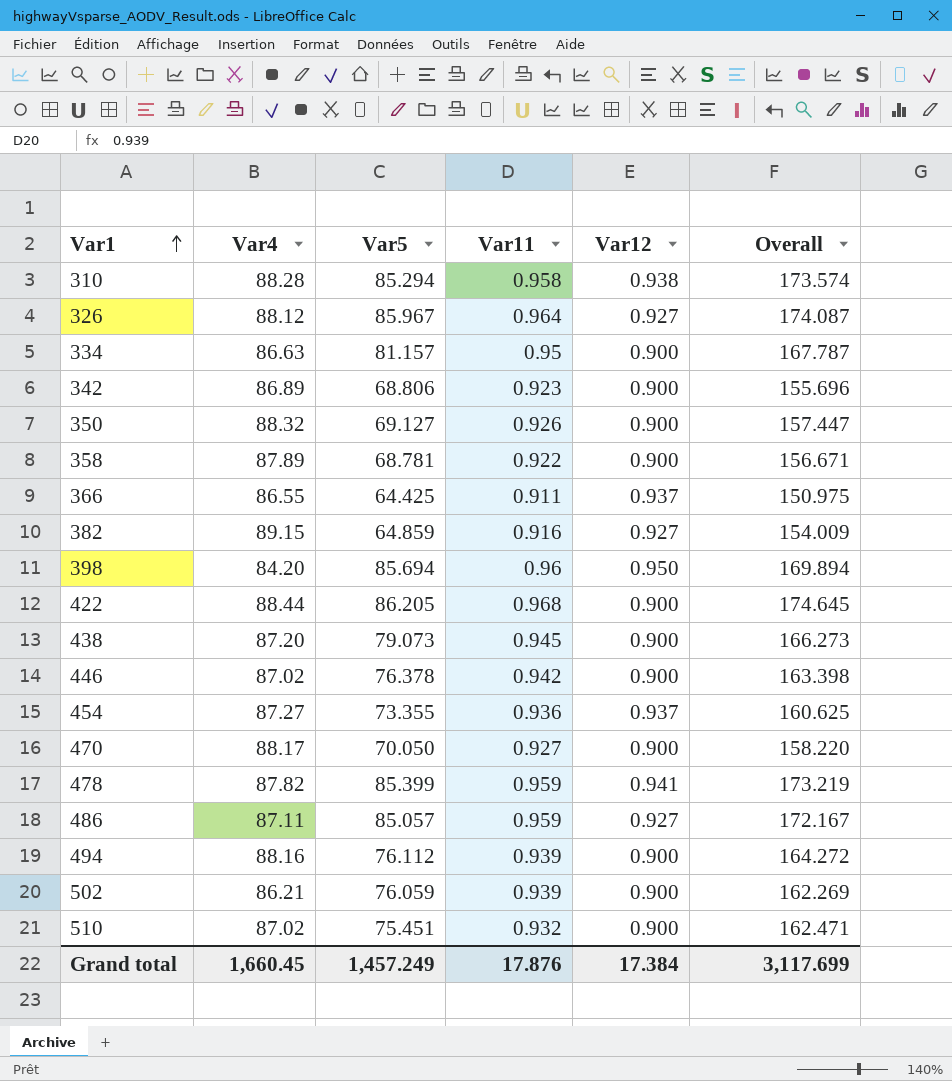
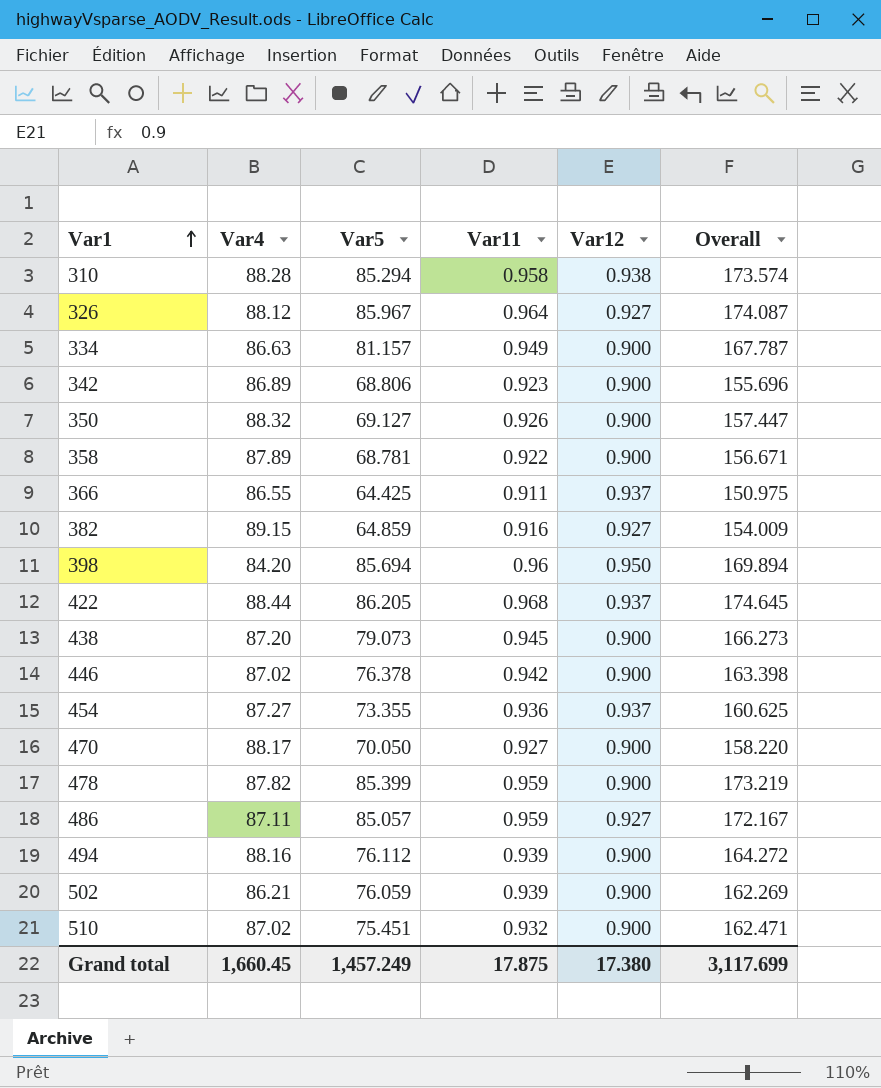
334 | Var11: 0.95 -> 0.949
422 | Var12: 0.900 -> 0.937
478 | Var12: 0.941 -> 0.900
Grand total | Var11: 17.876 -> 17.875
Grand total | Var12: 17.384 -> 17.380

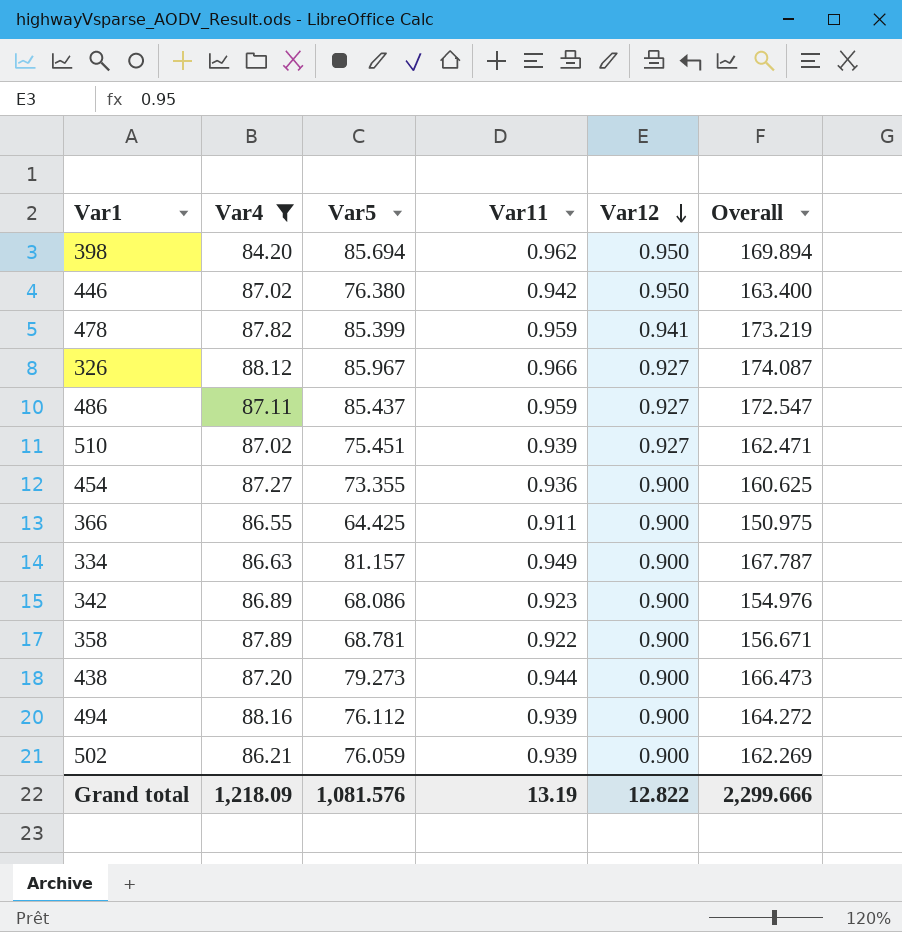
filter: none -> Var4 <= 88.16
row order: Var1 ascending -> Var12 descending
398 | Var11: 0.96 -> 0.962
446 | Var5: 76.378 -> 76.380
446 | Var12: 0.900 -> 0.950
446 | Overall: 163.398 -> 163.400
478 | Var12: 0.900 -> 0.941
326 | Var11: 0.964 -> 0.966
486 | Var5: 85.057 -> 85.437
486 | Overall: 172.167 -> 172.547
510 | Var11: 0.932 -> 0.939
510 | Var12: 0.900 -> 0.927
454 | Var12: 0.937 -> 0.900
366 | Var12: 0.937 -> 0.900
342 | Var5: 68.806 -> 68.086
342 | Overall: 155.696 -> 154.976
438 | Var5: 79.073 -> 79.273
438 | Var11: 0.945 -> 0.944
438 | Overall: 166.273 -> 166.473
Grand total | Var4: 1,660.45 -> 1,218.09
Grand total | Var5: 1,457.249 -> 1,081.576
Grand total | Var11: 17.875 -> 13.19
Grand total | Var12: 17.380 -> 12.822
Grand total | Overall: 3,117.699 -> 2,299.666

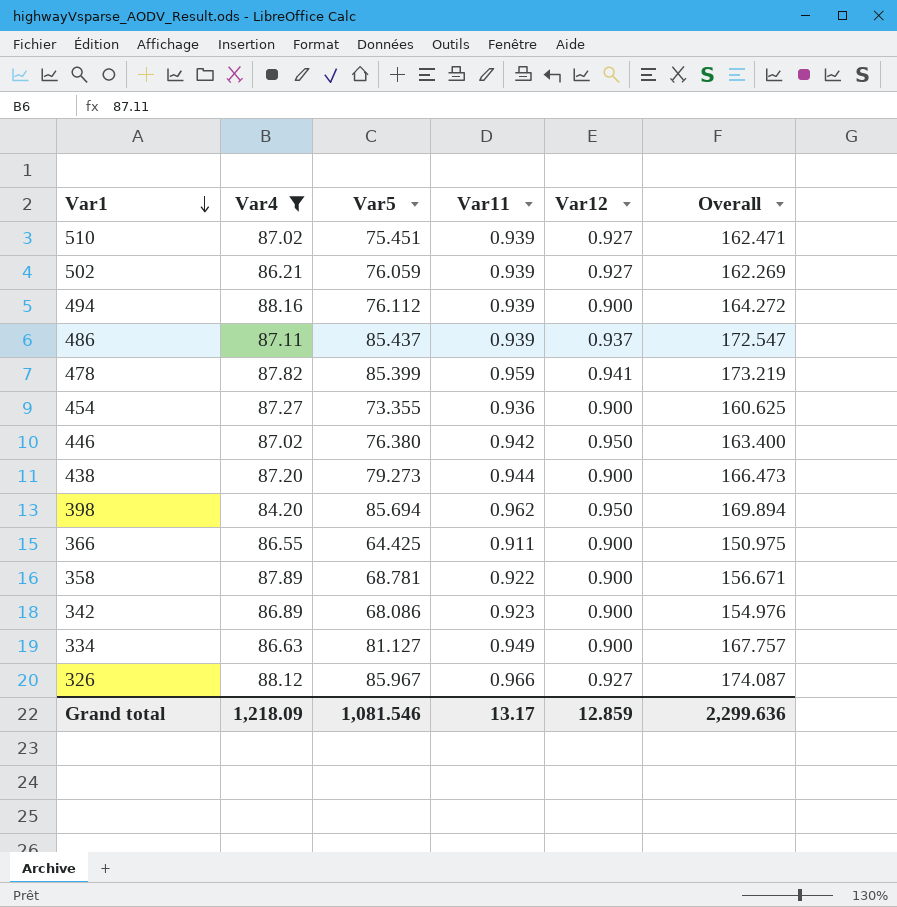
row order: Var12 descending -> Var1 descending
502 | Var12: 0.900 -> 0.927
486 | Var11: 0.959 -> 0.939
486 | Var12: 0.927 -> 0.937
334 | Var5: 81.157 -> 81.127
334 | Overall: 167.787 -> 167.757
Grand total | Var5: 1,081.576 -> 1,081.546
Grand total | Var11: 13.19 -> 13.17
Grand total | Var12: 12.822 -> 12.859
Grand total | Overall: 2,299.666 -> 2,299.636

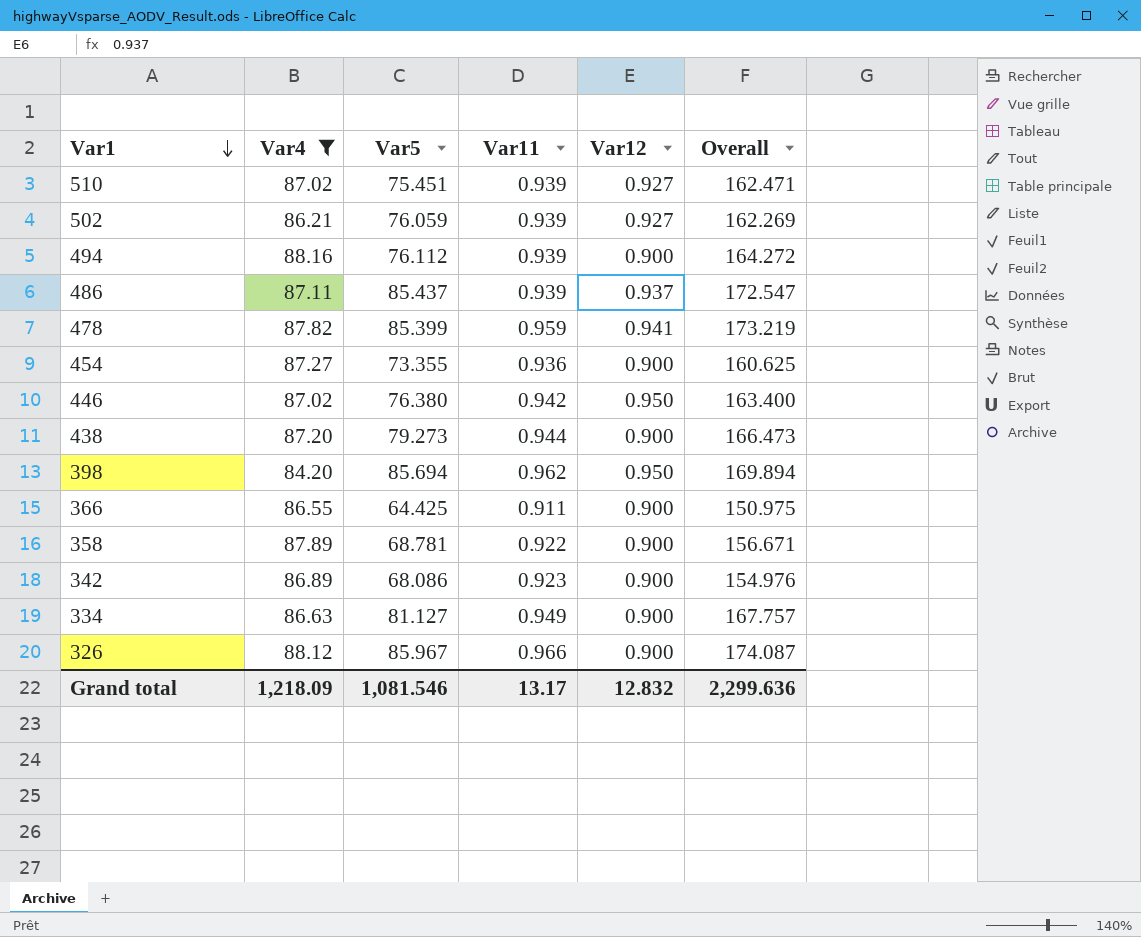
326 | Var12: 0.927 -> 0.900
Grand total | Var12: 12.859 -> 12.832

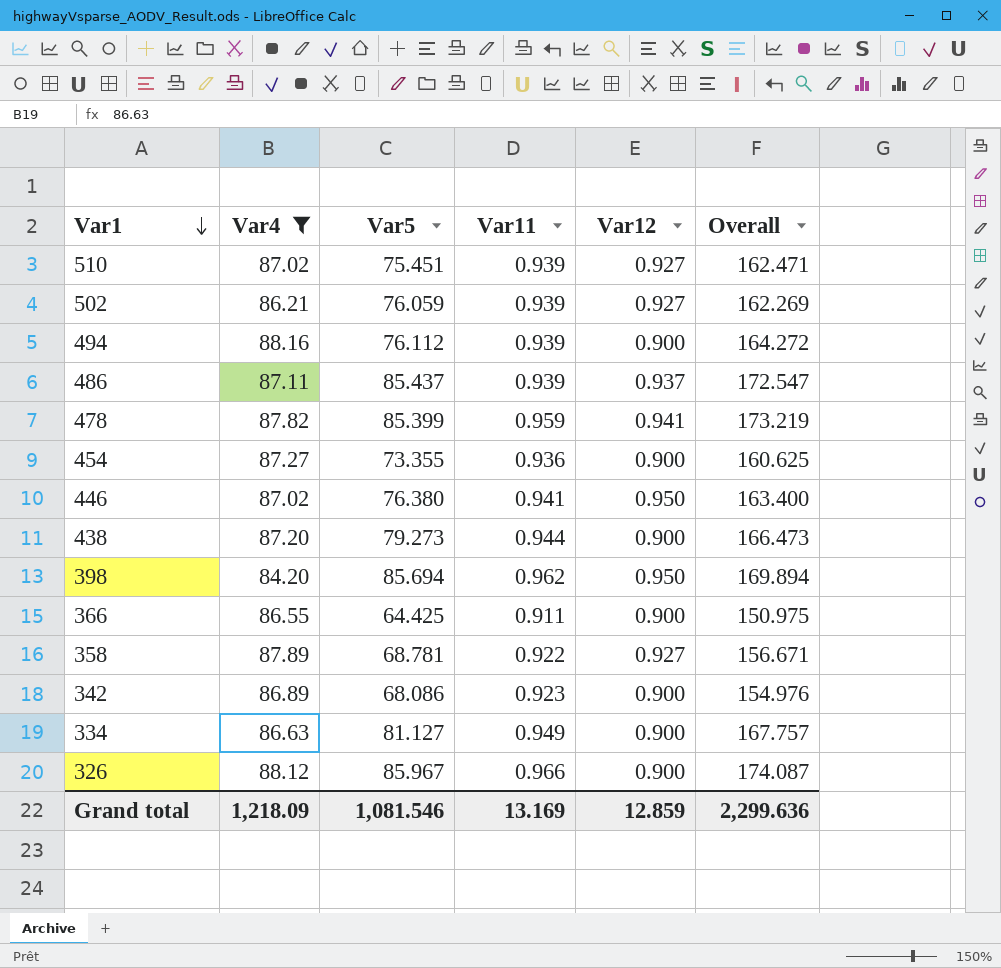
446 | Var11: 0.942 -> 0.941
358 | Var12: 0.900 -> 0.927
Grand total | Var11: 13.17 -> 13.169
Grand total | Var12: 12.832 -> 12.859

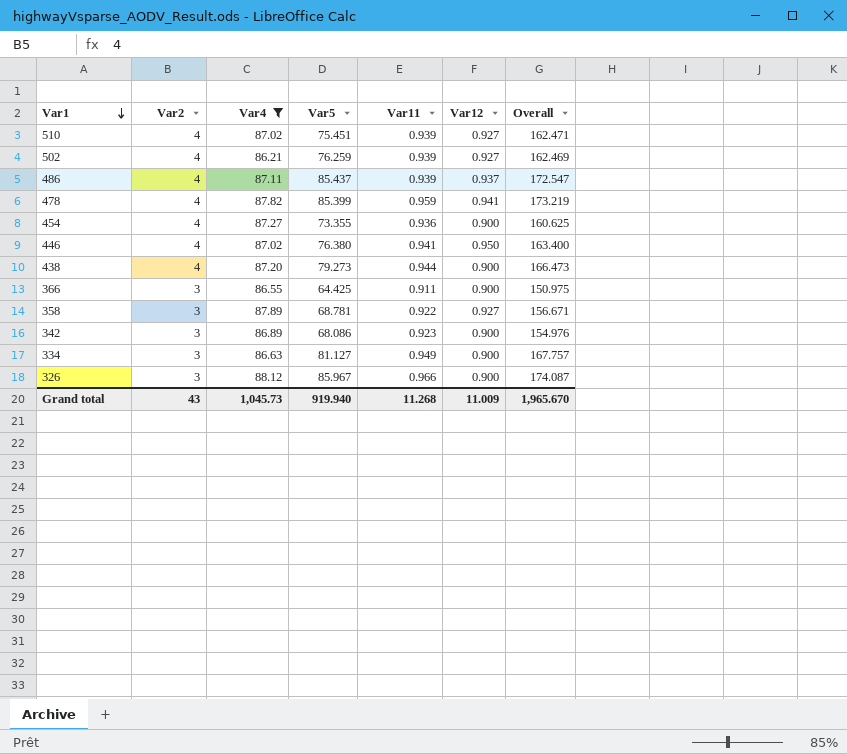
column Var2 | position: none -> 2
row 494: 88.16 | 76.112 | 0.939 | 0.900 | 164.272 -> none
row 398: 84.20 | 85.694 | 0.962 | 0.950 | 169.894 -> none
502 | Var5: 76.059 -> 76.259
502 | Overall: 162.269 -> 162.469
Grand total | Var4: 1,218.09 -> 1,045.73
Grand total | Var5: 1,081.546 -> 919.940
Grand total | Var11: 13.169 -> 11.268
Grand total | Var12: 12.859 -> 11.009
Grand total | Overall: 2,299.636 -> 1,965.670

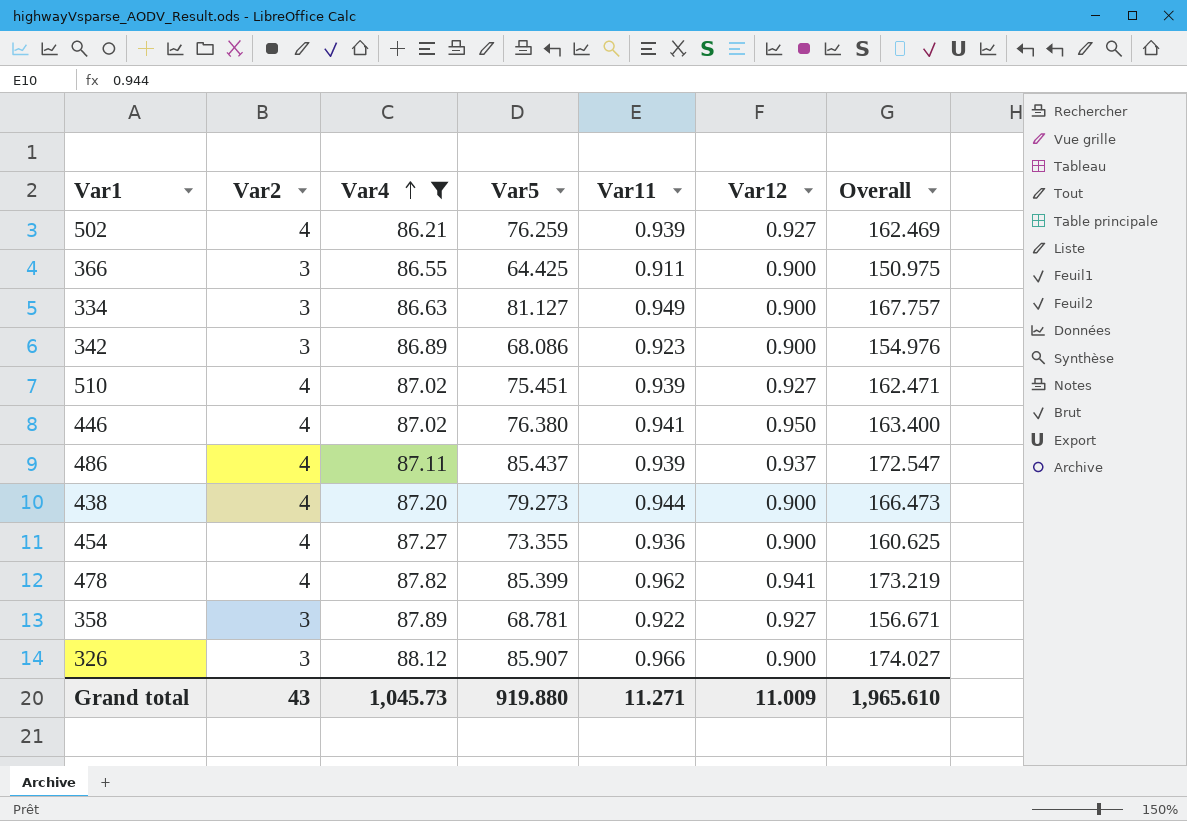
row order: Var1 descending -> Var4 ascending
478 | Var11: 0.959 -> 0.962
326 | Var5: 85.967 -> 85.907
326 | Overall: 174.087 -> 174.027
Grand total | Var5: 919.940 -> 919.880
Grand total | Var11: 11.268 -> 11.271
Grand total | Overall: 1,965.670 -> 1,965.610

